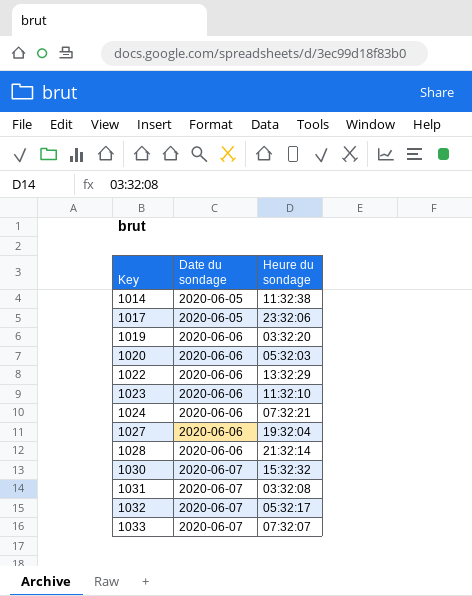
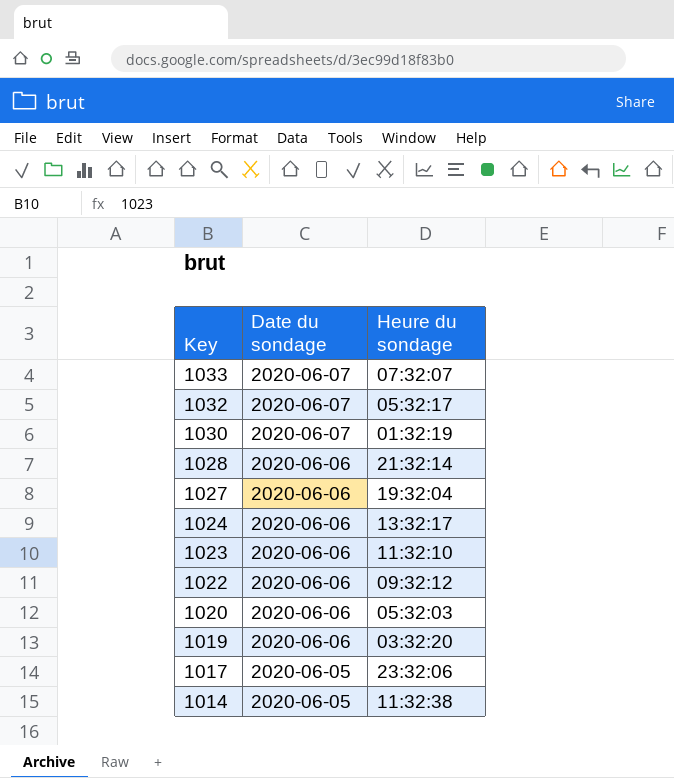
row order: Key ascending -> Key descending
row 1031: 2020-06-07 | 03:32:08 -> none
1030 | Heure du sondage: 15:32:32 -> 01:32:19
1024 | Heure du sondage: 07:32:21 -> 13:32:17
1022 | Heure du sondage: 13:32:29 -> 09:32:12

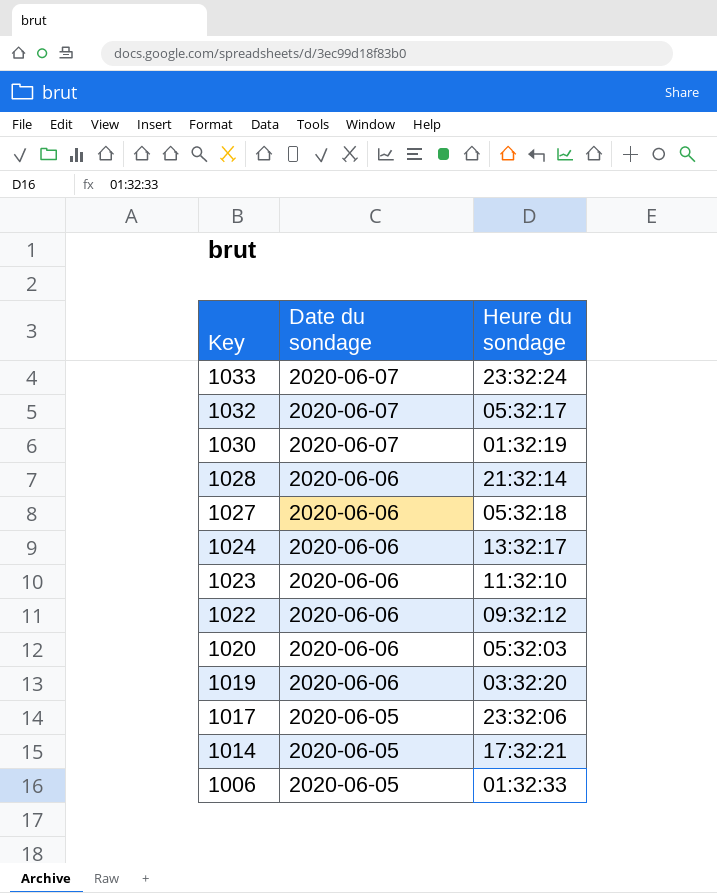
1033 | Heure du sondage: 07:32:07 -> 23:32:24
1027 | Heure du sondage: 19:32:04 -> 05:32:18
1014 | Heure du sondage: 11:32:38 -> 17:32:21
row 1006: none -> 2020-06-05 | 01:32:33

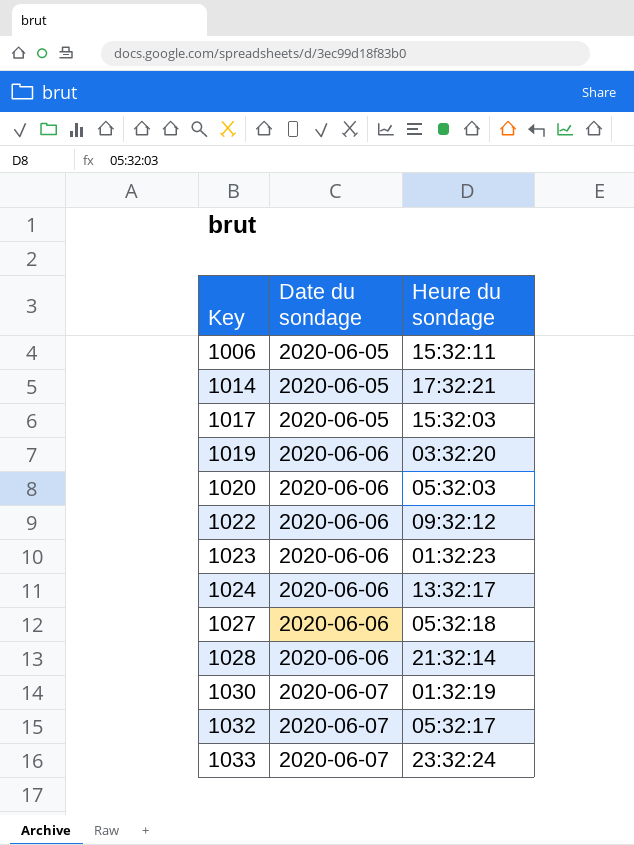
row order: Key descending -> Key ascending
1006 | Heure du sondage: 01:32:33 -> 15:32:11
1017 | Heure du sondage: 23:32:06 -> 15:32:03
1023 | Heure du sondage: 11:32:10 -> 01:32:23

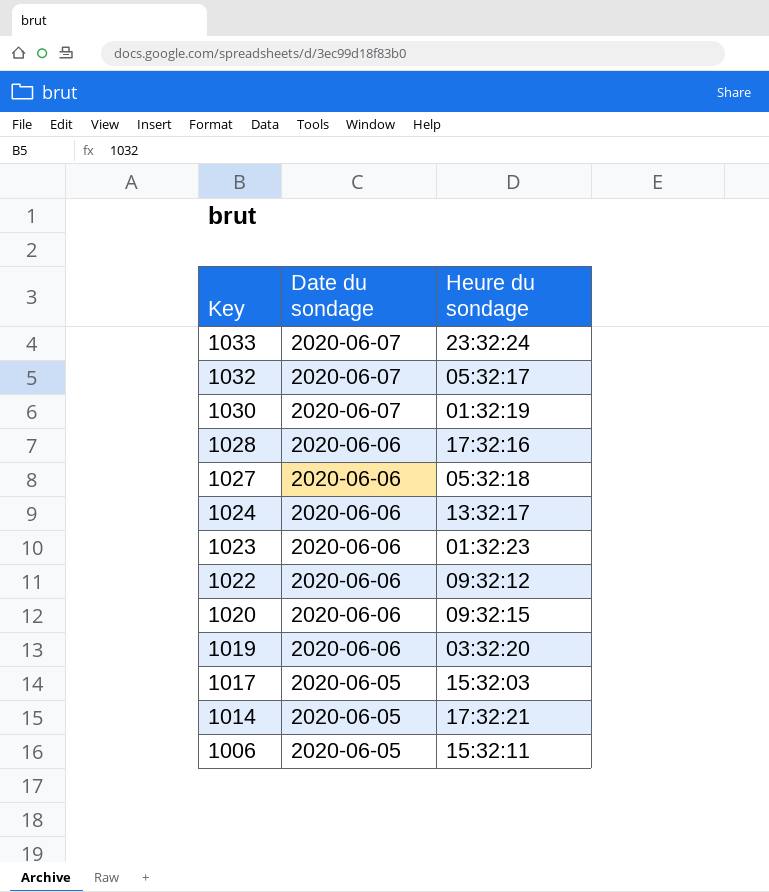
row order: Key ascending -> Key descending
1028 | Heure du sondage: 21:32:14 -> 17:32:16
1020 | Heure du sondage: 05:32:03 -> 09:32:15

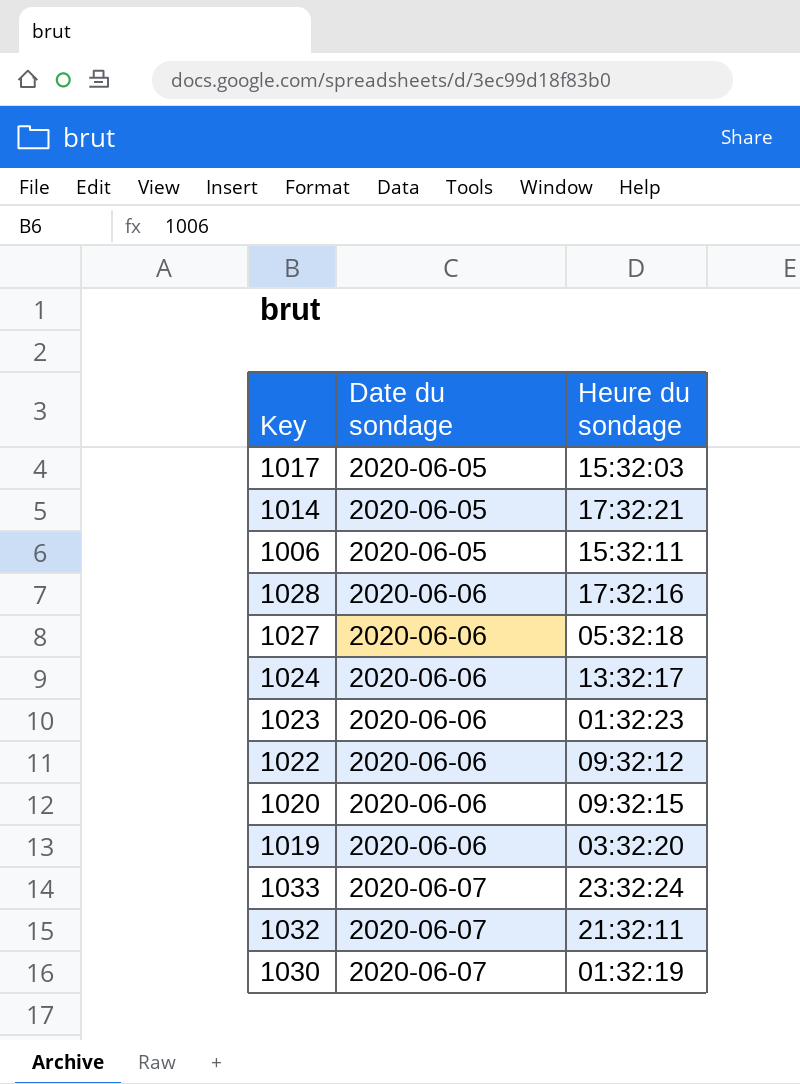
row order: Key descending -> Date du sondage ascending
1032 | Heure du sondage: 05:32:17 -> 21:32:11

